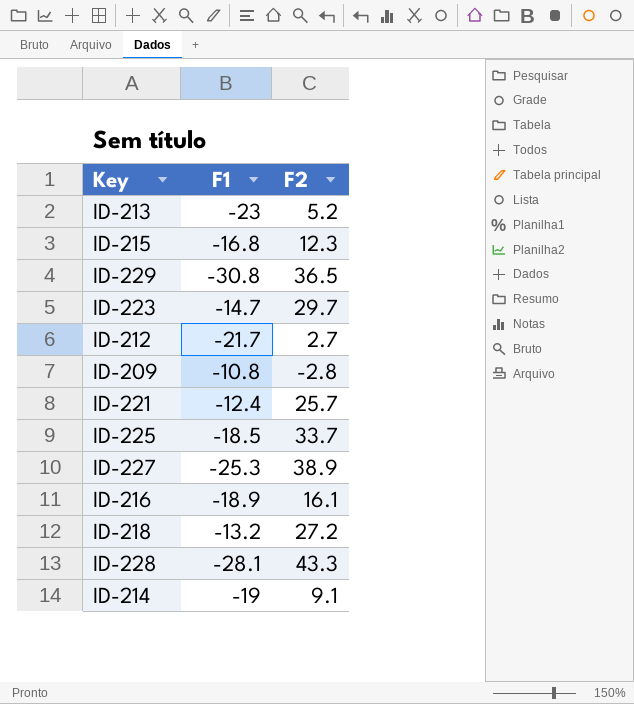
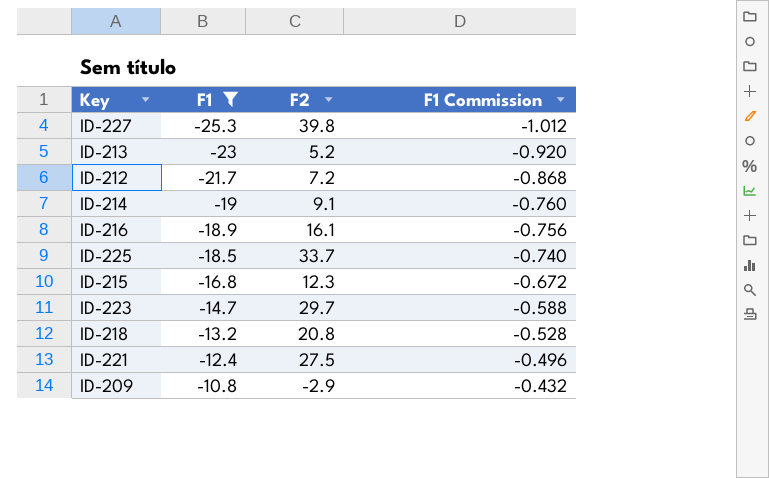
filter: none -> F1 >= -25.3
row order: none -> F1 ascending
column F1 Commission | formula: none -> [F1] * 0.04
ID-227 | F2: 38.9 -> 39.8
ID-212 | F2: 2.7 -> 7.2
ID-218 | F2: 27.2 -> 20.8
ID-221 | F2: 25.7 -> 27.5
ID-209 | F2: -2.8 -> -2.9

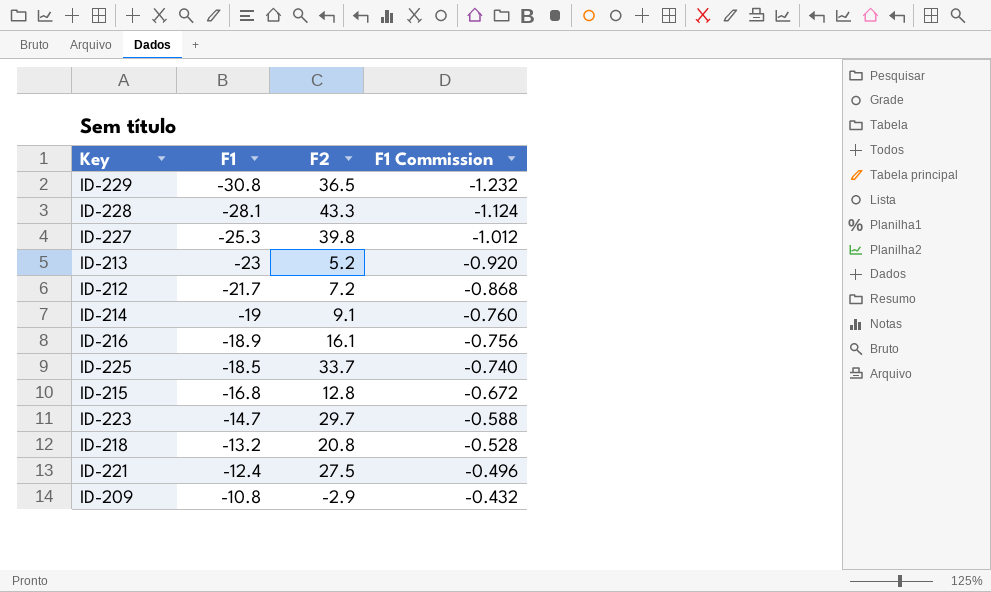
filter: F1 >= -25.3 -> none
ID-215 | F2: 12.3 -> 12.8

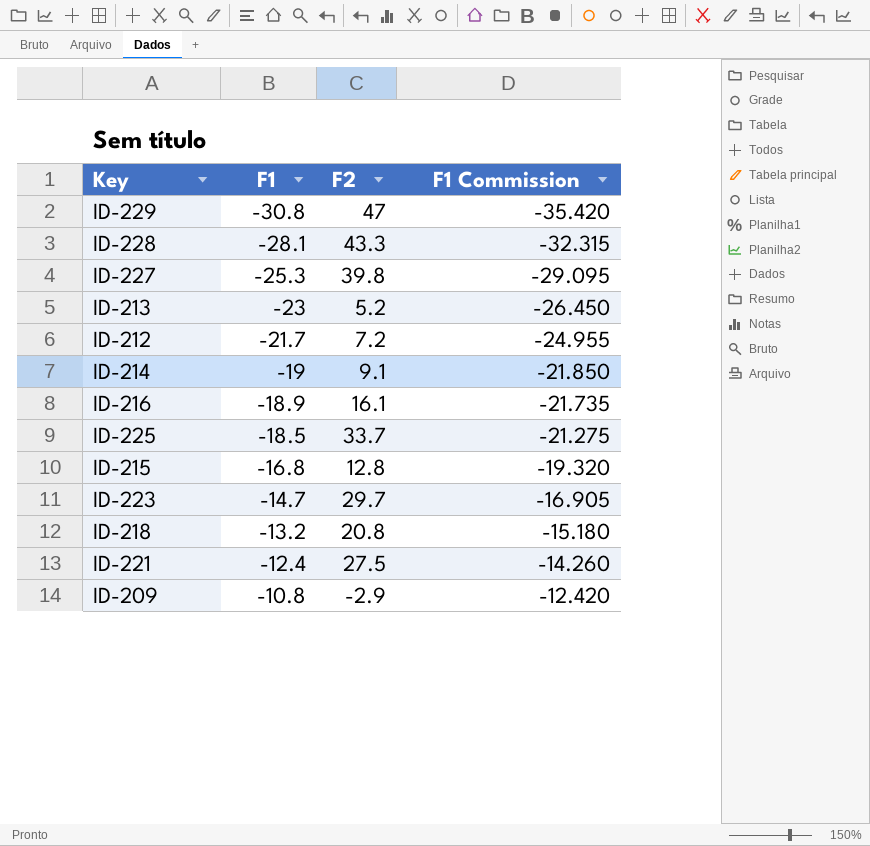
column F1 Commission | formula: [F1] * 0.04 -> [F1] * 1.15
ID-229 | F2: 36.5 -> 47

